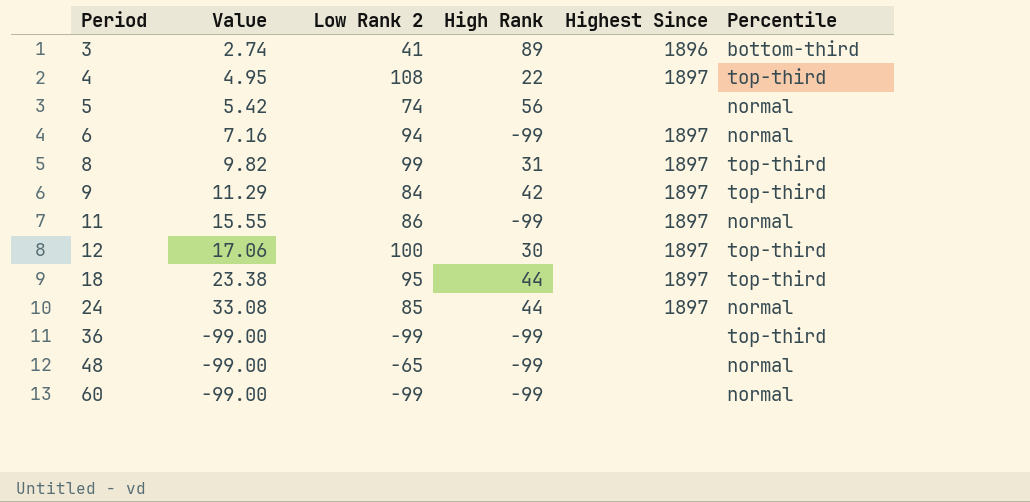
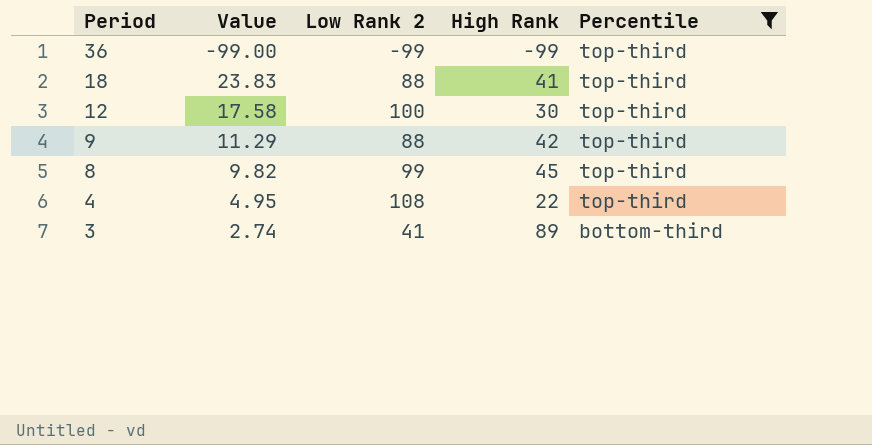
filter: none -> Percentile != normal
row order: Period ascending -> Period descending
column Highest Since | position: 5 -> none
18 | Value: 23.38 -> 23.83
18 | Low Rank 2: 95 -> 88
18 | High Rank: 44 -> 41
12 | Value: 17.06 -> 17.58
9 | Low Rank 2: 84 -> 88
8 | High Rank: 31 -> 45

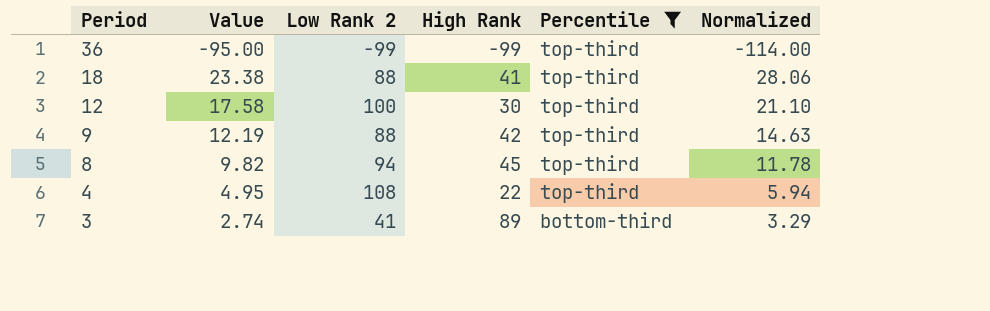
column Normalized | formula: none -> [Value] * 1.2
36 | Value: -99.00 -> -95.00
18 | Value: 23.83 -> 23.38
9 | Value: 11.29 -> 12.19
8 | Low Rank 2: 99 -> 94

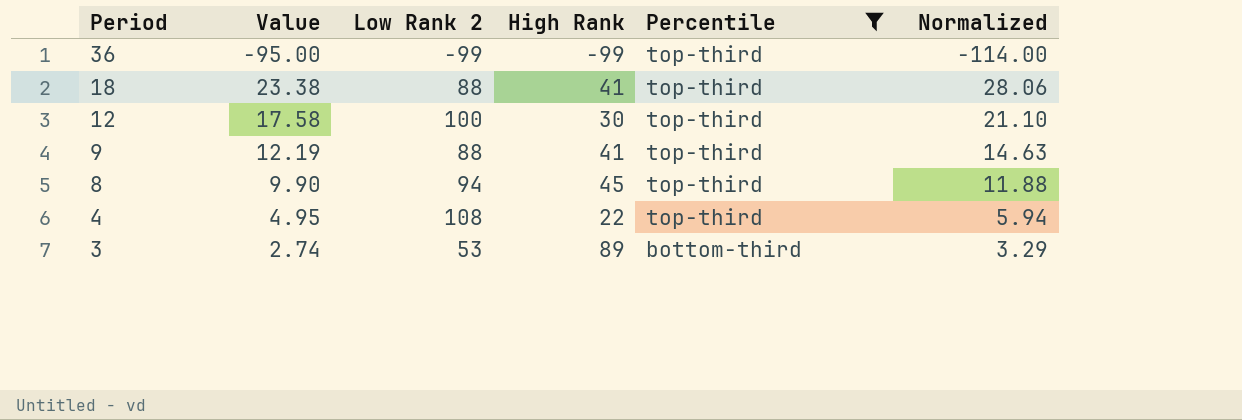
9 | High Rank: 42 -> 41
8 | Value: 9.82 -> 9.90
8 | Normalized: 11.78 -> 11.88
3 | Low Rank 2: 41 -> 53

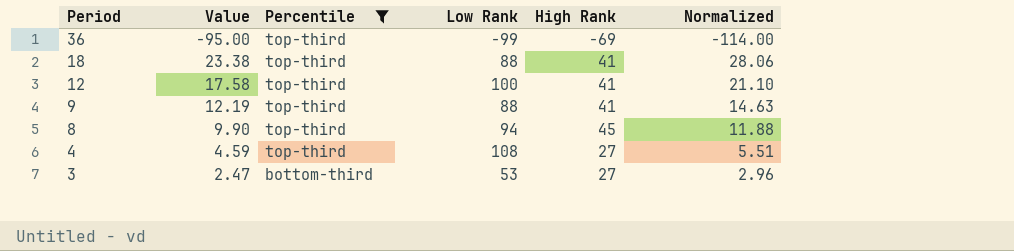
column Percentile | position: 5 -> 3
column name: Low Rank 2 -> Low Rank
36 | High Rank: -99 -> -69
12 | High Rank: 30 -> 41
4 | Value: 4.95 -> 4.59
4 | High Rank: 22 -> 27
4 | Normalized: 5.94 -> 5.51
3 | Value: 2.74 -> 2.47
3 | High Rank: 89 -> 27
3 | Normalized: 3.29 -> 2.96

